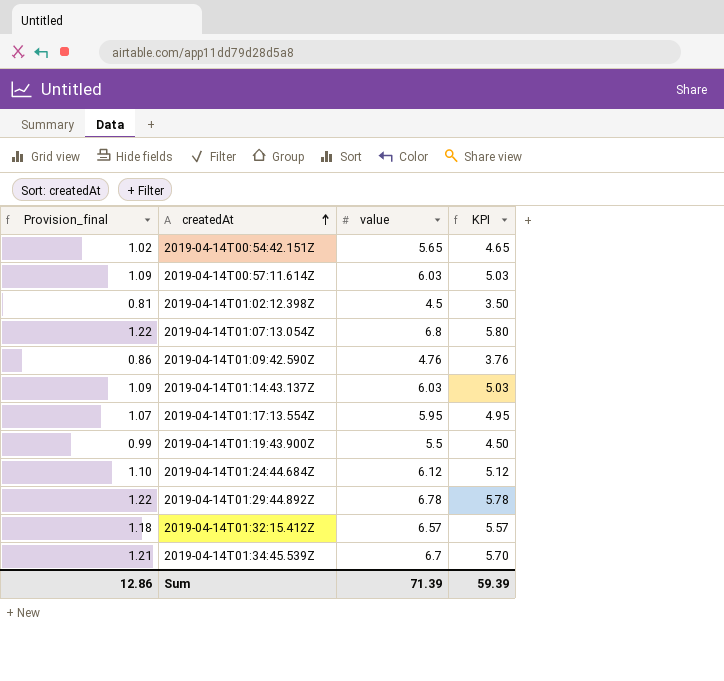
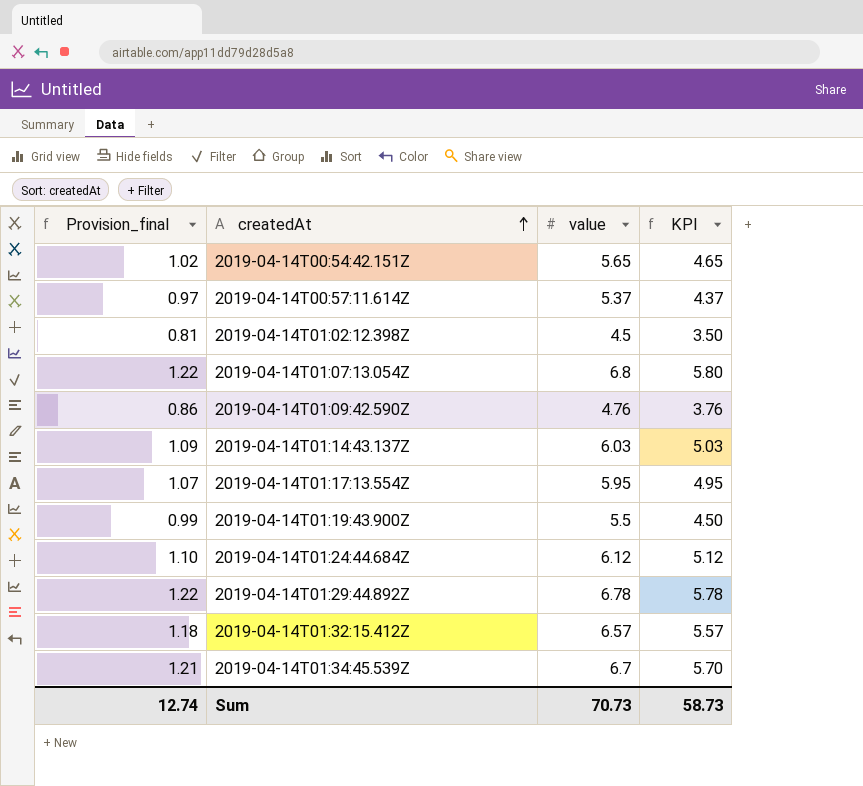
2019-04-14T00:57:11.614Z | Provision_final: 1.09 -> 0.97
2019-04-14T00:57:11.614Z | value: 6.03 -> 5.37
2019-04-14T00:57:11.614Z | KPI: 5.03 -> 4.37
Sum | Provision_final: 12.86 -> 12.74
Sum | value: 71.39 -> 70.73
Sum | KPI: 59.39 -> 58.73

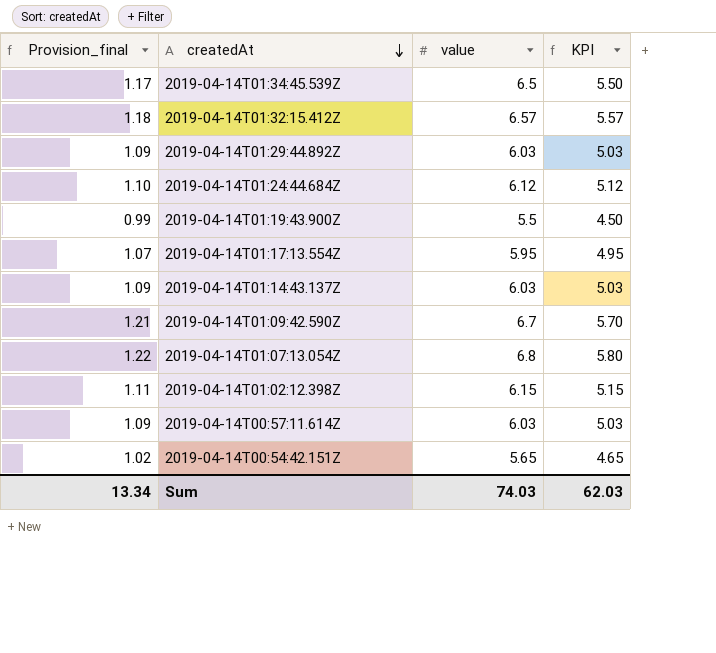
row order: createdAt ascending -> createdAt descending
2019-04-14T01:34:45.539Z | Provision_final: 1.21 -> 1.17
2019-04-14T01:34:45.539Z | value: 6.7 -> 6.5
2019-04-14T01:34:45.539Z | KPI: 5.70 -> 5.50
2019-04-14T01:29:44.892Z | Provision_final: 1.22 -> 1.09
2019-04-14T01:29:44.892Z | value: 6.78 -> 6.03
2019-04-14T01:29:44.892Z | KPI: 5.78 -> 5.03
2019-04-14T01:09:42.590Z | Provision_final: 0.86 -> 1.21
2019-04-14T01:09:42.590Z | value: 4.76 -> 6.7
2019-04-14T01:09:42.590Z | KPI: 3.76 -> 5.70
2019-04-14T01:02:12.398Z | Provision_final: 0.81 -> 1.11
2019-04-14T01:02:12.398Z | value: 4.5 -> 6.15
2019-04-14T01:02:12.398Z | KPI: 3.50 -> 5.15
2019-04-14T00:57:11.614Z | Provision_final: 0.97 -> 1.09
2019-04-14T00:57:11.614Z | value: 5.37 -> 6.03
2019-04-14T00:57:11.614Z | KPI: 4.37 -> 5.03
Sum | Provision_final: 12.74 -> 13.34
Sum | value: 70.73 -> 74.03
Sum | KPI: 58.73 -> 62.03

